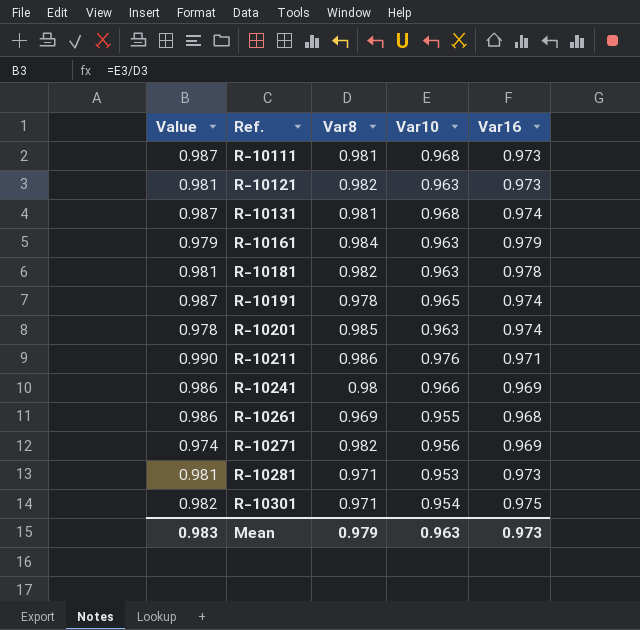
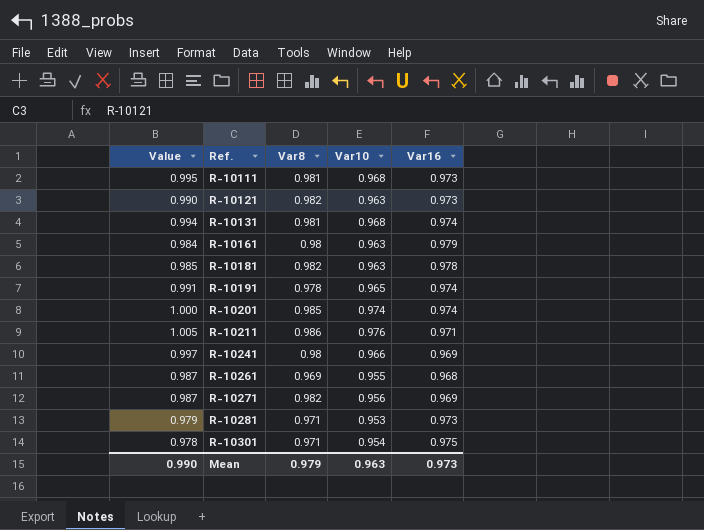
column Value | formula: [Var10] / [Var8] -> [Var10] / [Var16]
R-10161 | Var8: 0.984 -> 0.98
R-10201 | Var10: 0.963 -> 0.974
Mean | Value: 0.983 -> 0.990

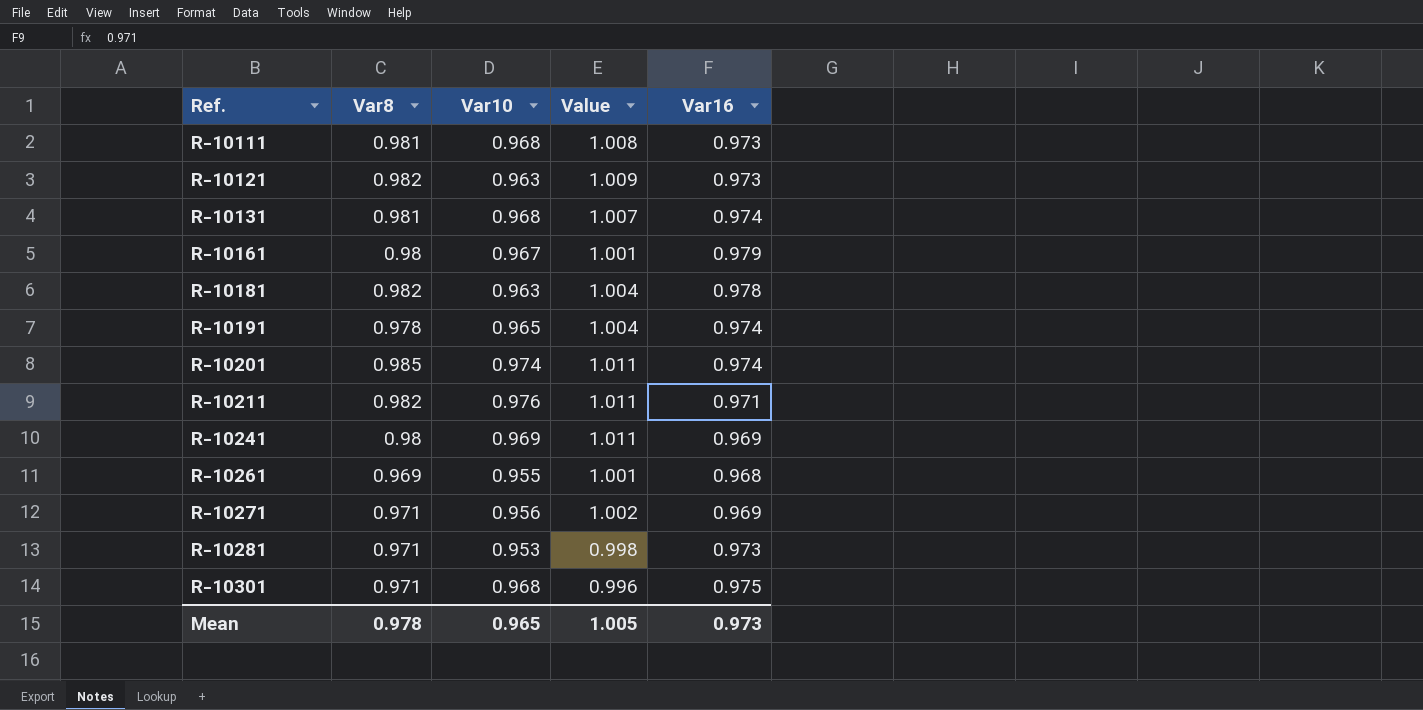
column Value | formula: [Var10] / [Var16] -> [Var8] / [Var16]
column Value | position: 1 -> 4
R-10161 | Var10: 0.963 -> 0.967
R-10211 | Var8: 0.986 -> 0.982
R-10241 | Var10: 0.966 -> 0.969
R-10271 | Var8: 0.982 -> 0.971
R-10301 | Var10: 0.954 -> 0.968
Mean | Var8: 0.979 -> 0.978
Mean | Var10: 0.963 -> 0.965
Mean | Value: 0.990 -> 1.005

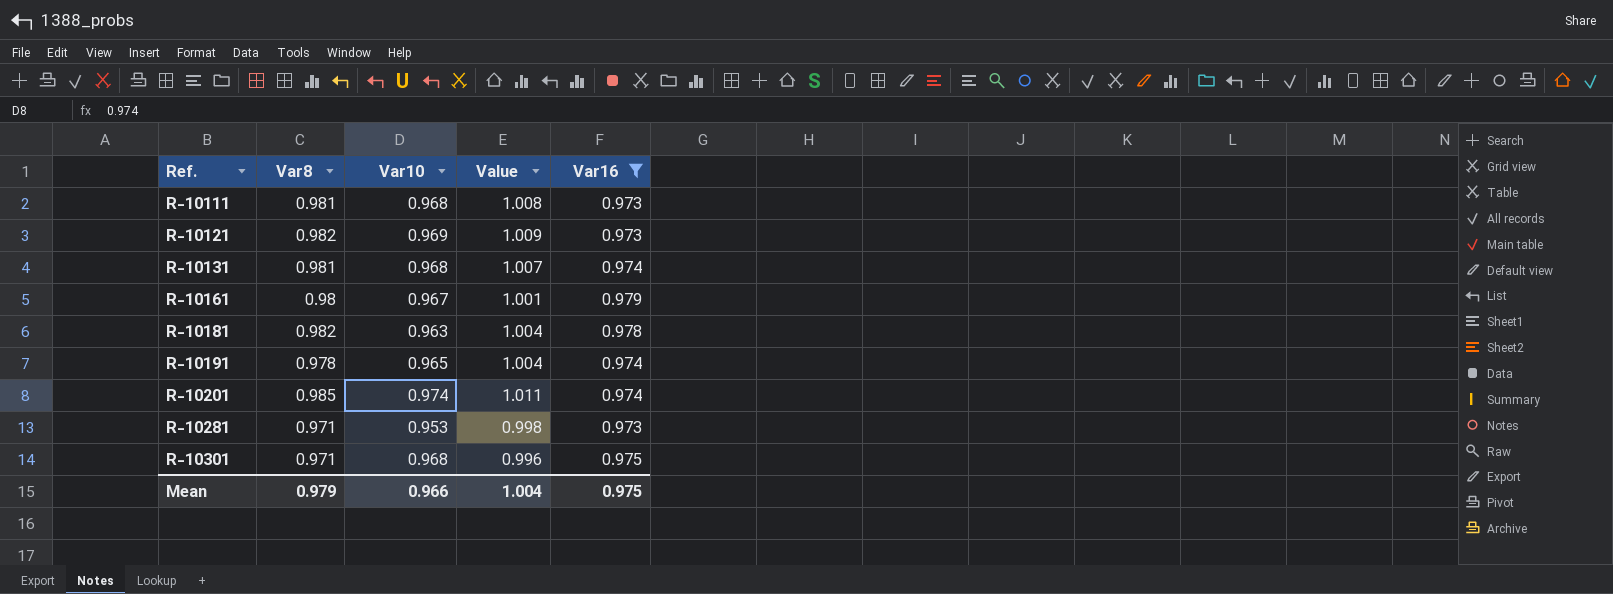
filter: none -> Var16 >= 0.973
R-10121 | Var10: 0.963 -> 0.969
Mean | Var8: 0.978 -> 0.979
Mean | Var10: 0.965 -> 0.966
Mean | Value: 1.005 -> 1.004
Mean | Var16: 0.973 -> 0.975

